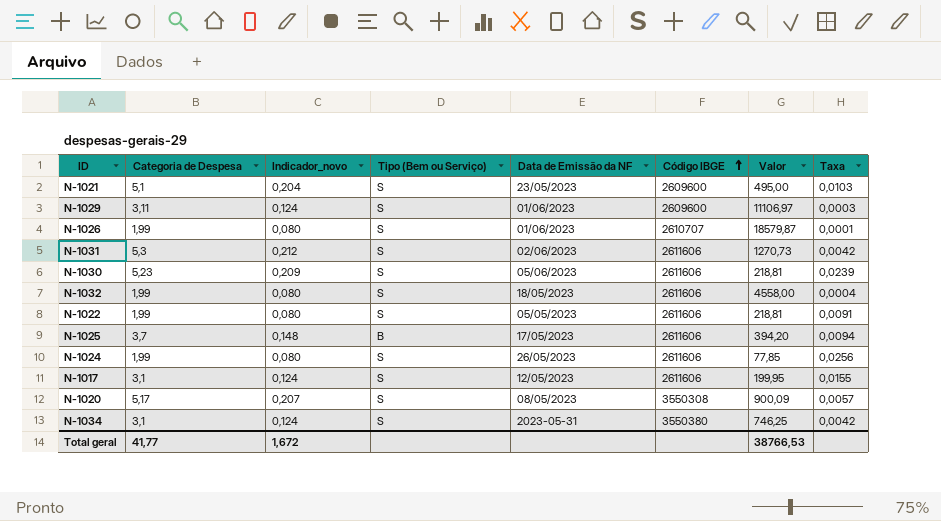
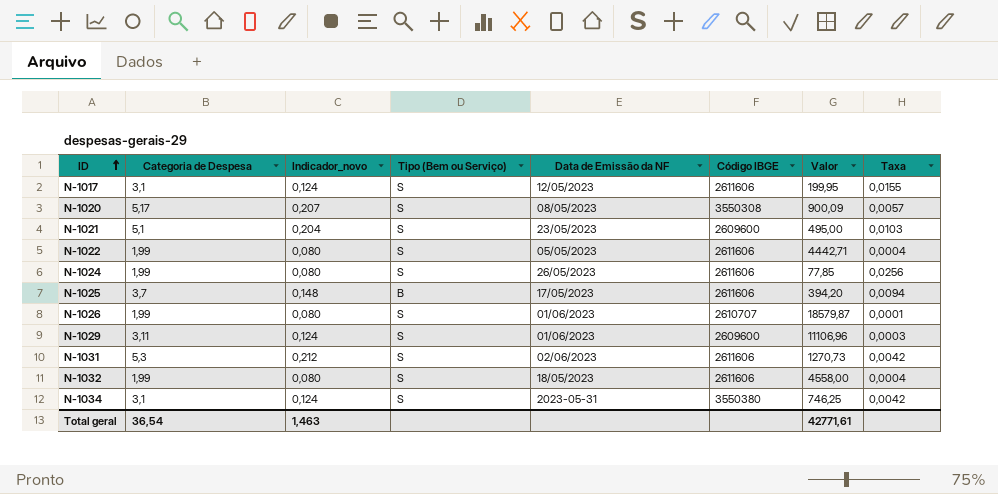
row order: Código IBGE ascending -> ID ascending
row N-1030: 5,23 | 0,209 | S | 05/06/2023 | 2611606 | 218,81 | 0,0239 -> none
N-1022 | Valor: 218,81 -> 4442,71
N-1022 | Taxa: 0,0091 -> 0,0004
N-1029 | Valor: 11106,97 -> 11106,96
Total geral | Categoria de Despesa: 41,77 -> 36,54
Total geral | Indicador_novo: 1,672 -> 1,463
Total geral | Valor: 38766,53 -> 42771,61

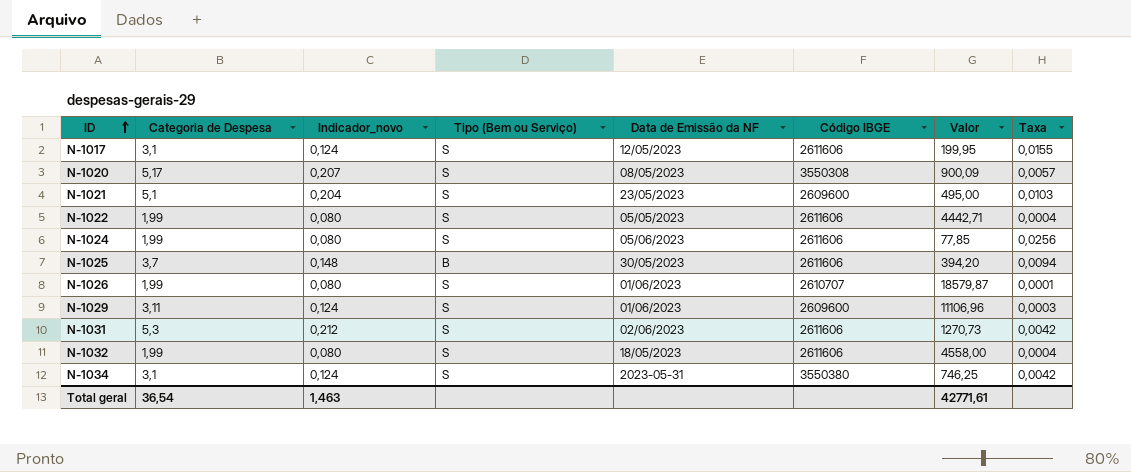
N-1024 | Data de Emissão da NF: 26/05/2023 -> 05/06/2023
N-1025 | Data de Emissão da NF: 17/05/2023 -> 30/05/2023

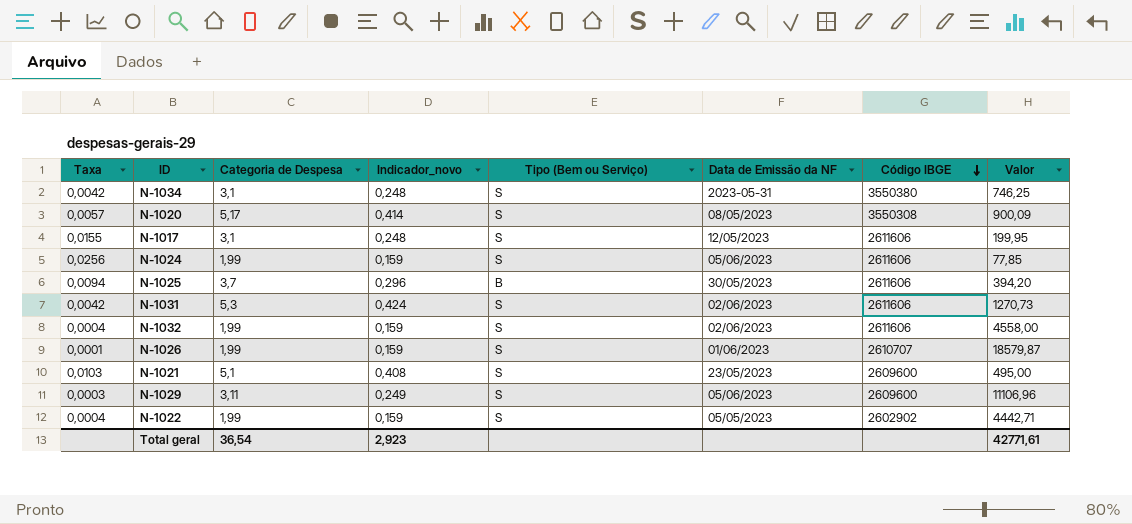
row order: ID ascending -> Código IBGE descending
column Taxa | position: 8 -> 1
column Indicador_novo | formula: [Categoria de Despesa] * 0,04 -> [Categoria de Despesa] * 0,08
N-1032 | Data de Emissão da NF: 18/05/2023 -> 02/06/2023
N-1029 | Data de Emissão da NF: 01/06/2023 -> 05/06/2023
N-1022 | Código IBGE: 2611606 -> 2602902
Total geral | Indicador_novo: 1,463 -> 2,923

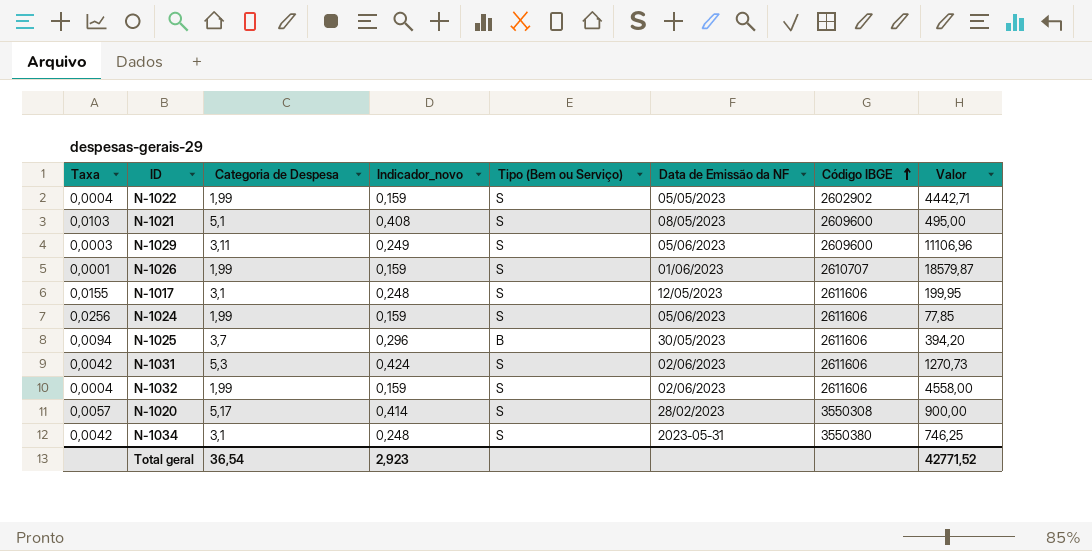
row order: Código IBGE descending -> Código IBGE ascending
N-1021 | Data de Emissão da NF: 23/05/2023 -> 08/05/2023
N-1020 | Data de Emissão da NF: 08/05/2023 -> 28/02/2023
N-1020 | Valor: 900,09 -> 900,00
Total geral | Valor: 42771,61 -> 42771,52

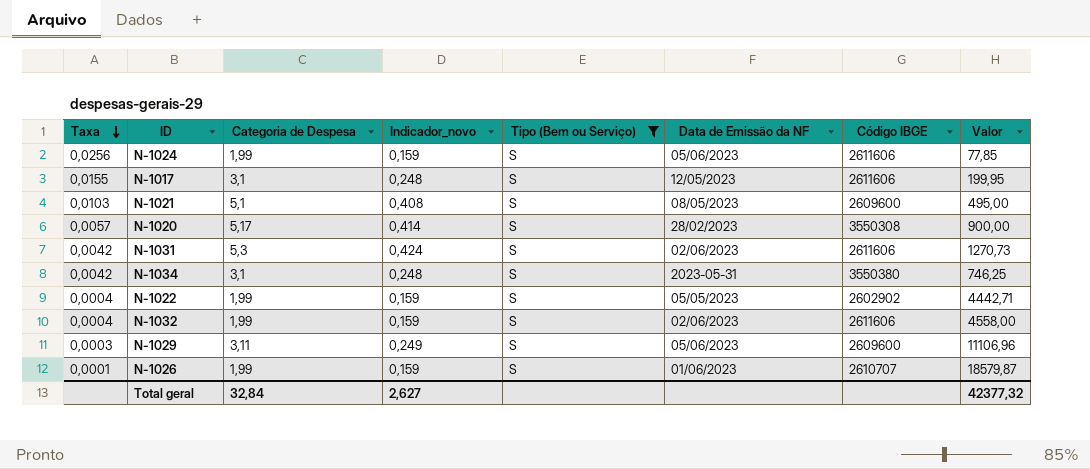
filter: none -> Tipo (Bem ou Serviço) = S
row order: Código IBGE ascending -> Taxa descending
Total geral | Categoria de Despesa: 36,54 -> 32,84
Total geral | Indicador_novo: 2,923 -> 2,627
Total geral | Valor: 42771,52 -> 42377,32

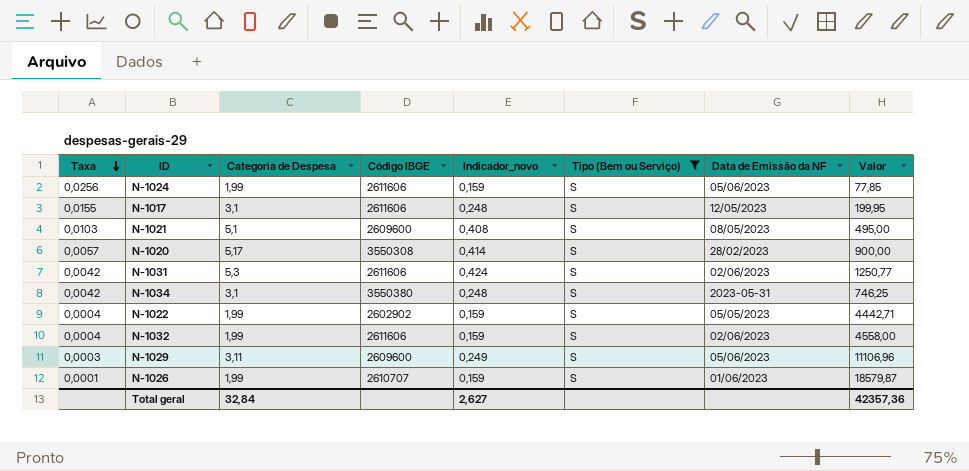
column Código IBGE | position: 7 -> 4
N-1031 | Valor: 1270,73 -> 1250,77
Total geral | Valor: 42377,32 -> 42357,36

